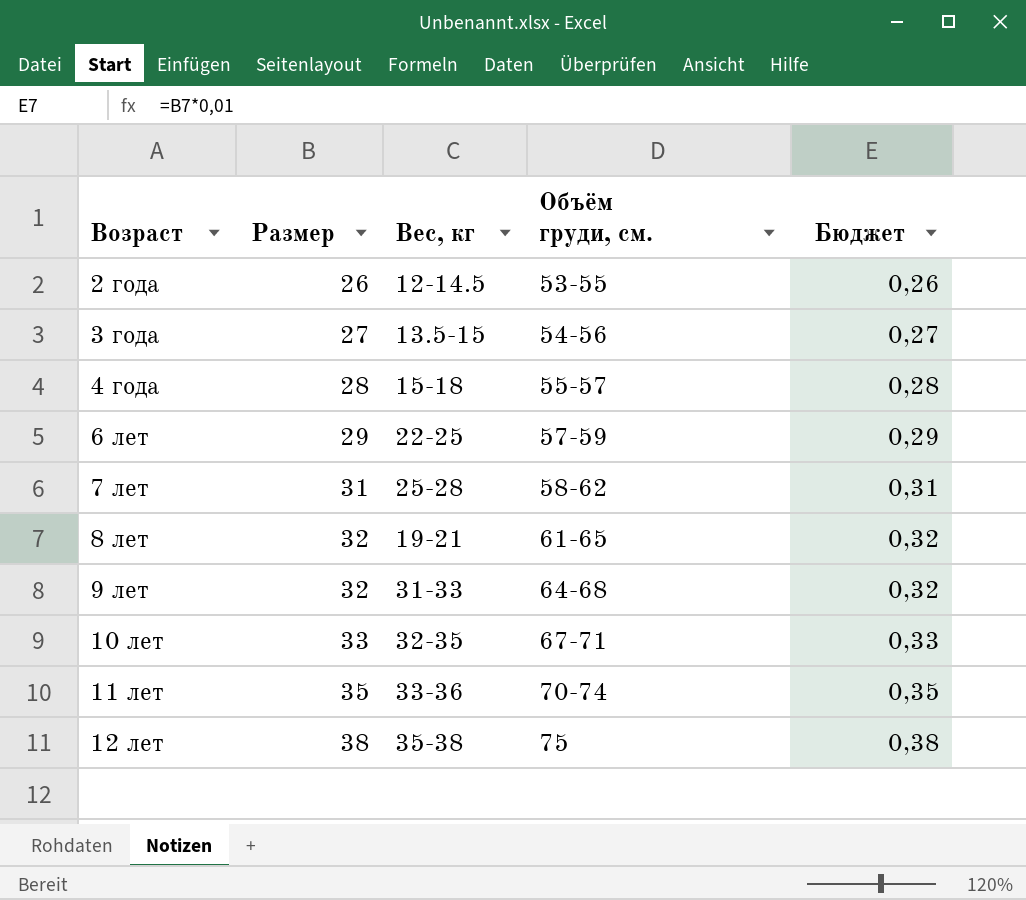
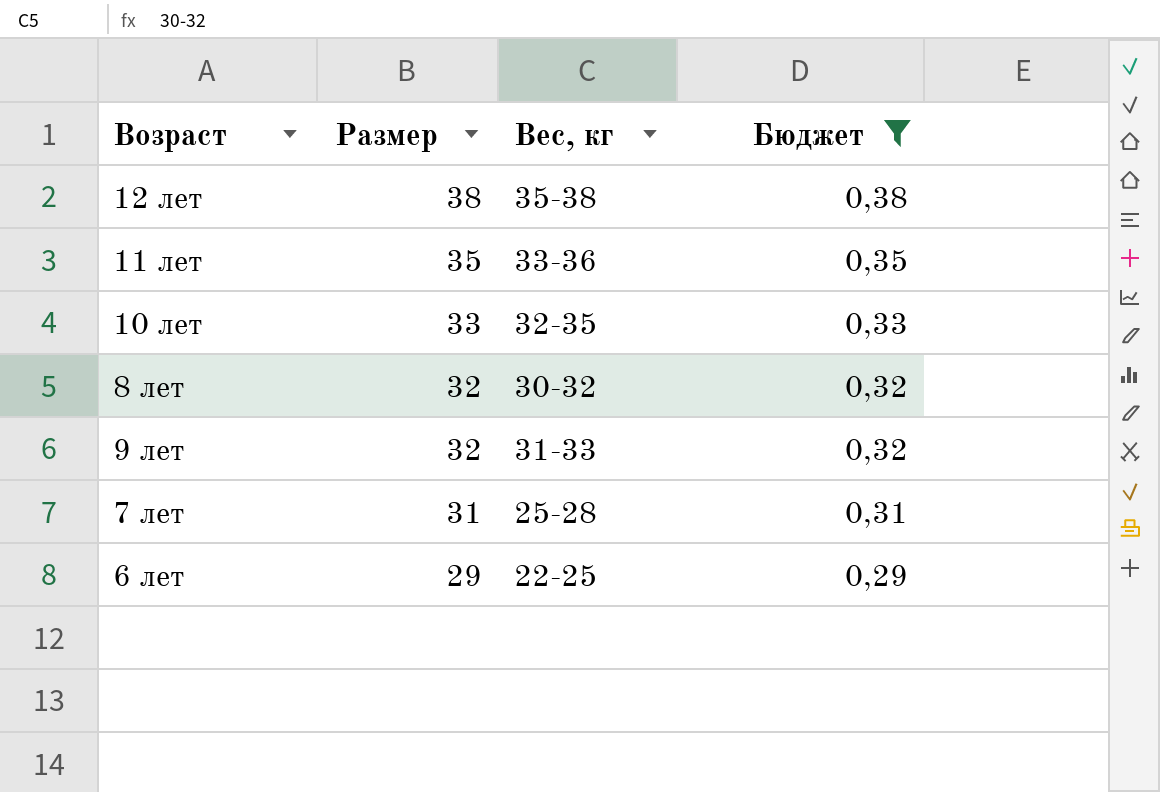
filter: none -> Бюджет >= 0,29
row order: Возраст ascending -> Размер descending
column Объём груди, см. | position: 4 -> none
8 лет | Вес, кг: 19-21 -> 30-32

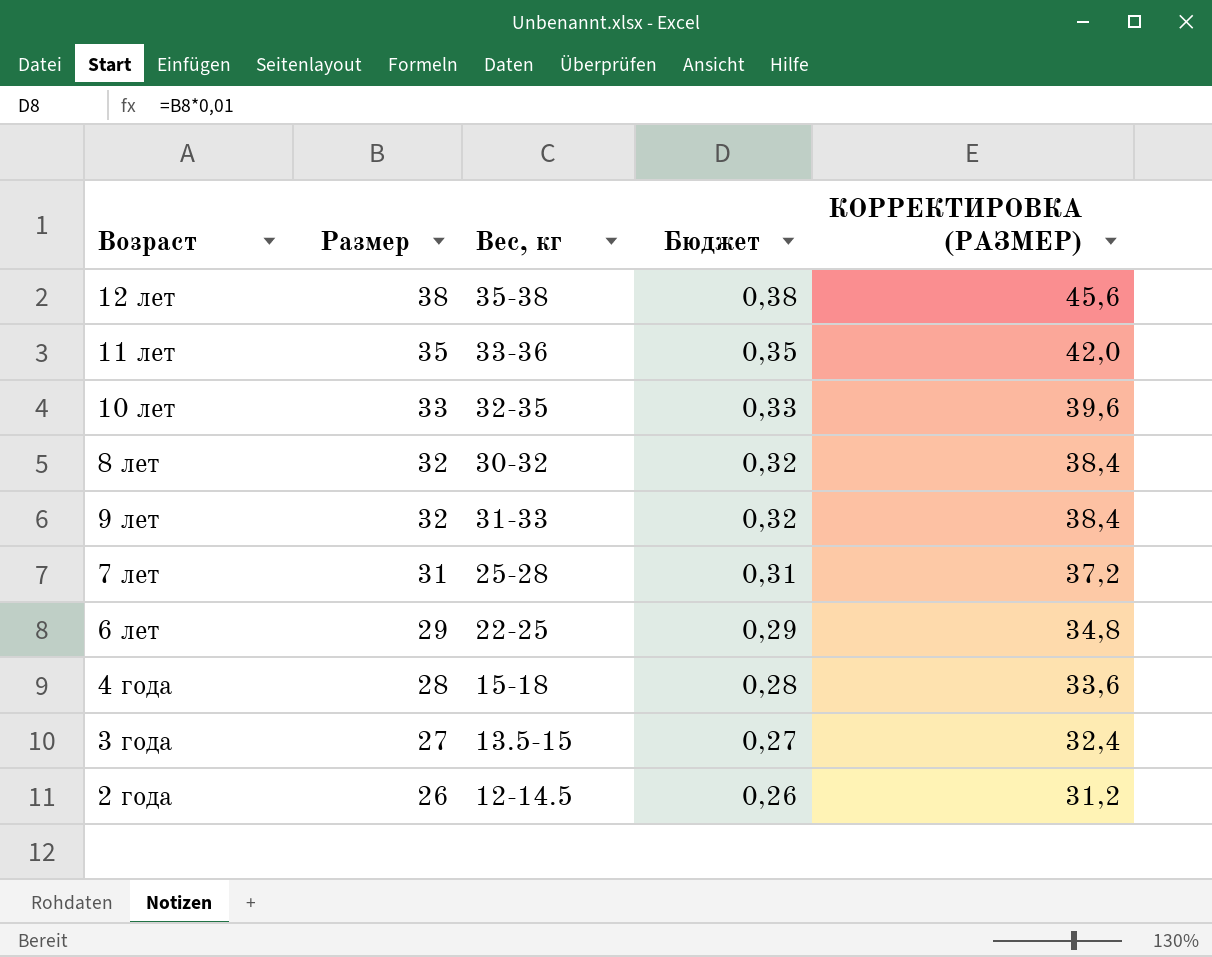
filter: Бюджет >= 0,29 -> none
column КОРРЕКТИРОВКА (РАЗМЕР) | formula: none -> [Размер] * 1,2

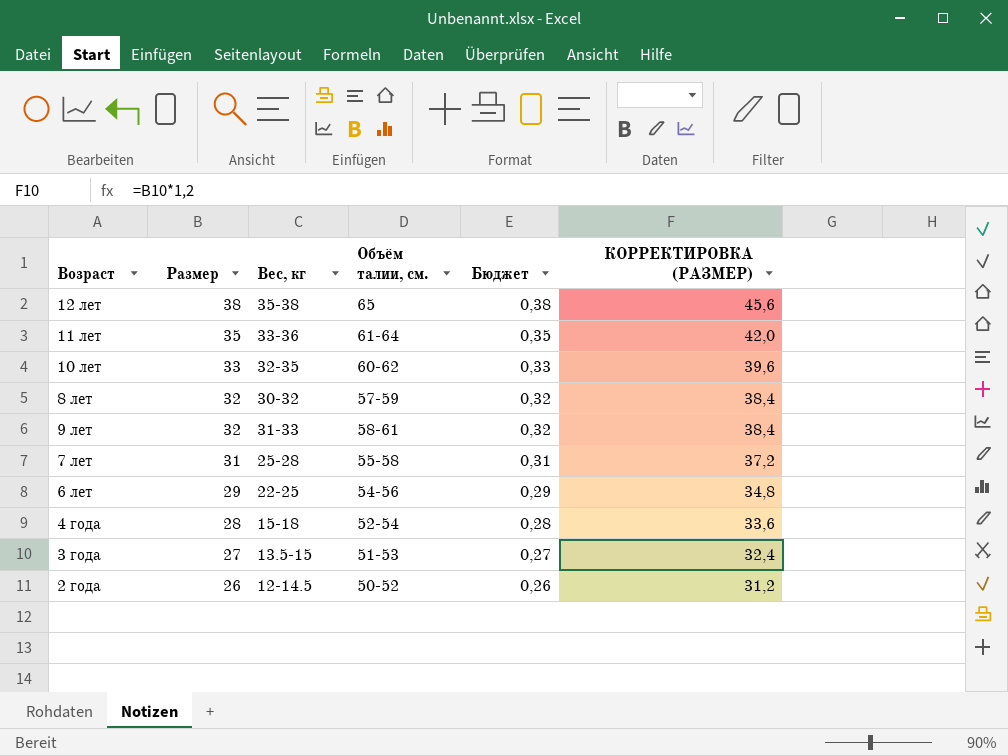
column Объём талии, см. | position: none -> 4

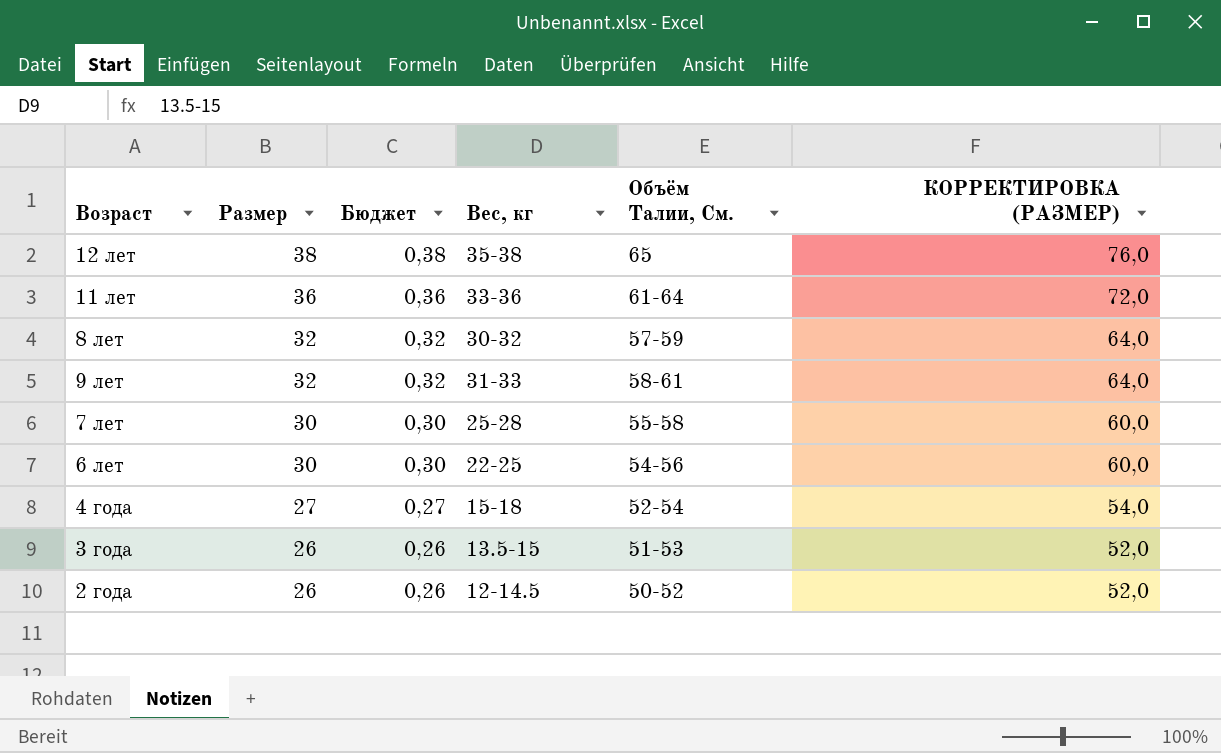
column Бюджет | position: 5 -> 3
column name: Объём талии, см. -> Объём Талии, См.
column КОРРЕКТИРОВКА (РАЗМЕР) | formula: [Размер] * 1,2 -> [Размер] * 2
row 10 лет: 33 | 32-35 | 60-62 | 0,33 | 39,6 -> none
11 лет | Размер: 35 -> 36
11 лет | Бюджет: 0,35 -> 0,36
7 лет | Размер: 31 -> 30
7 лет | Бюджет: 0,31 -> 0,30
6 лет | Размер: 29 -> 30
6 лет | Бюджет: 0,29 -> 0,30
4 года | Размер: 28 -> 27
4 года | Бюджет: 0,28 -> 0,27
3 года | Размер: 27 -> 26
3 года | Бюджет: 0,27 -> 0,26

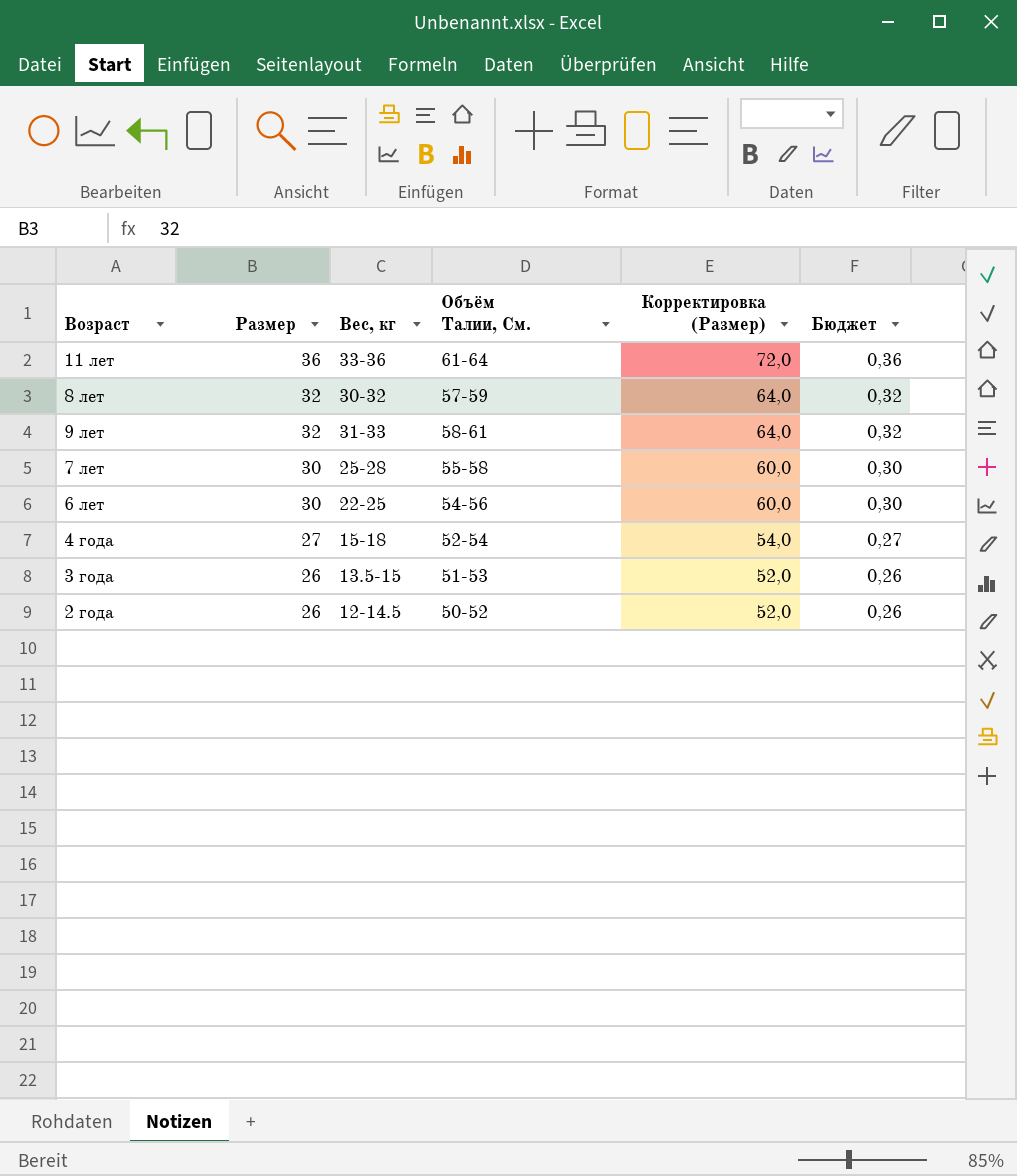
column name: КОРРЕКТИРОВКА (РАЗМЕР) -> Корректировка (Размер)
column Бюджет | position: 3 -> 6
row 12 лет: 38 | 0,38 | 35-38 | 65 | 76,0 -> none

